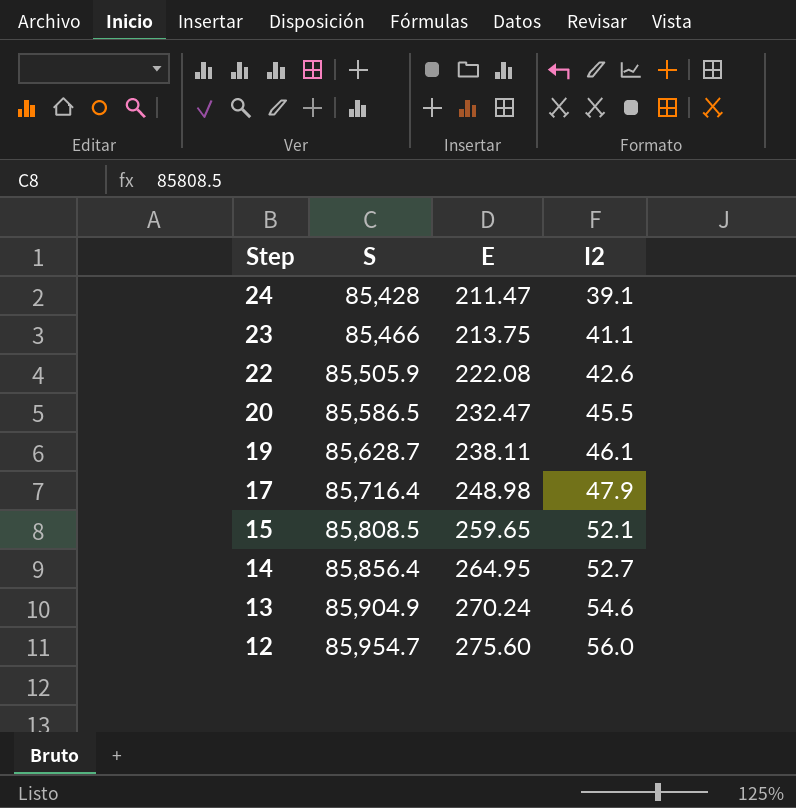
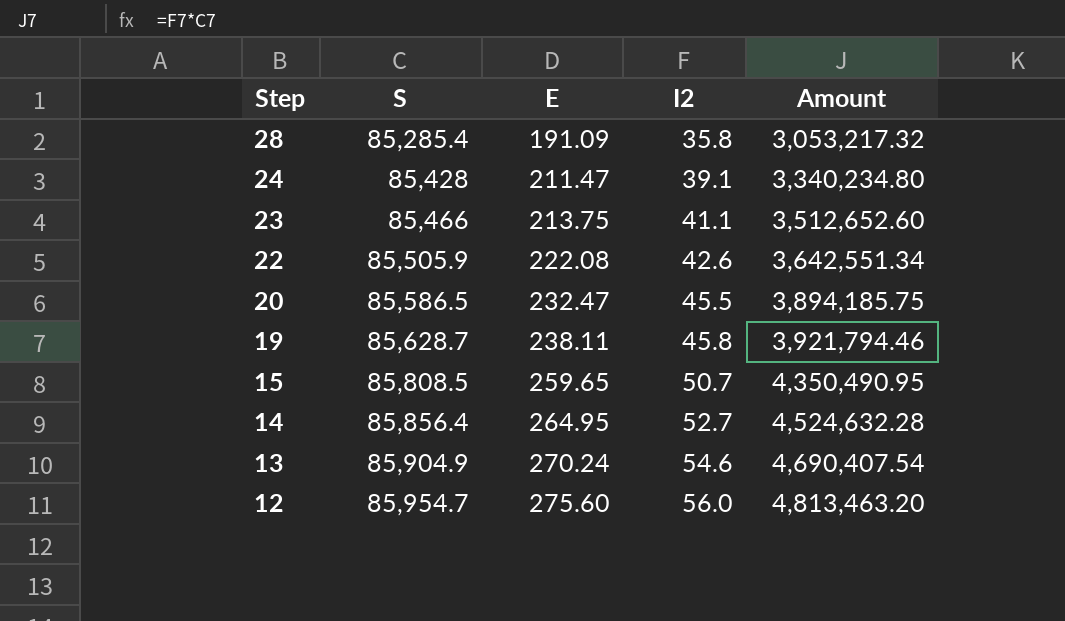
column Amount | formula: none -> [S] * [I2]
row 17: 85,716.4 | 248.98 | 47.9 -> none
row 28: none -> 85,285.4 | 191.09 | 35.8 | 3,053,217.32
19 | I2: 46.1 -> 45.8
15 | I2: 52.1 -> 50.7

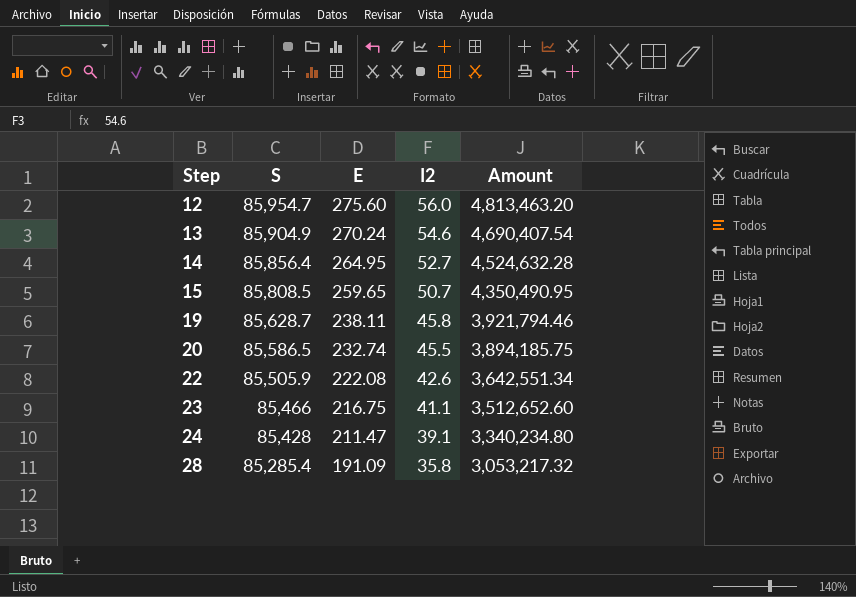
row order: Step descending -> Step ascending
20 | E: 232.47 -> 232.74
23 | E: 213.75 -> 216.75

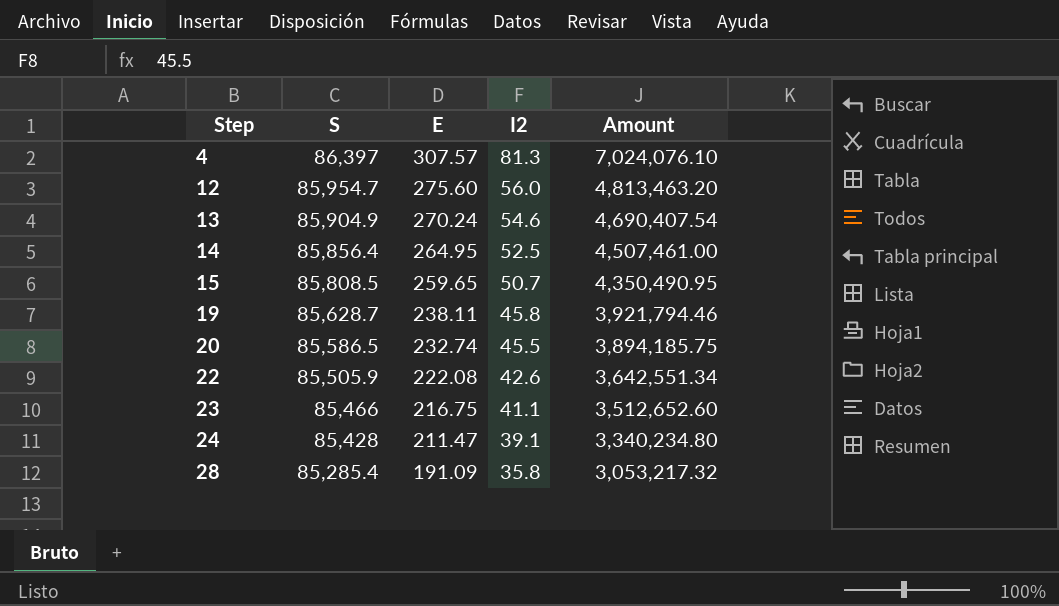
row 4: none -> 86,397 | 307.57 | 81.3 | 7,024,076.10
14 | I2: 52.7 -> 52.5
14 | Amount: 4,524,632.28 -> 4,507,461.00

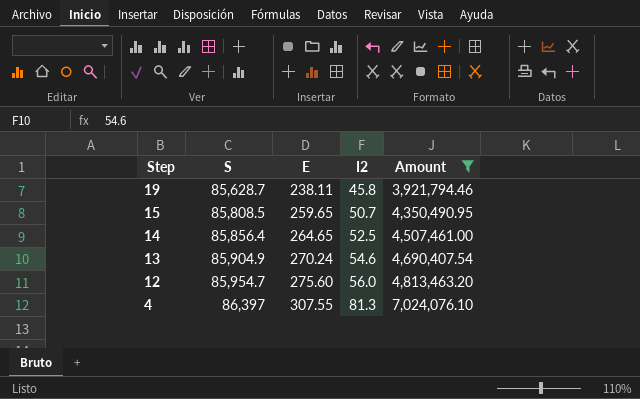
filter: none -> Amount >= 3,921,794.46
row order: Step ascending -> Step descending
14 | E: 264.95 -> 264.65
4 | E: 307.57 -> 307.55

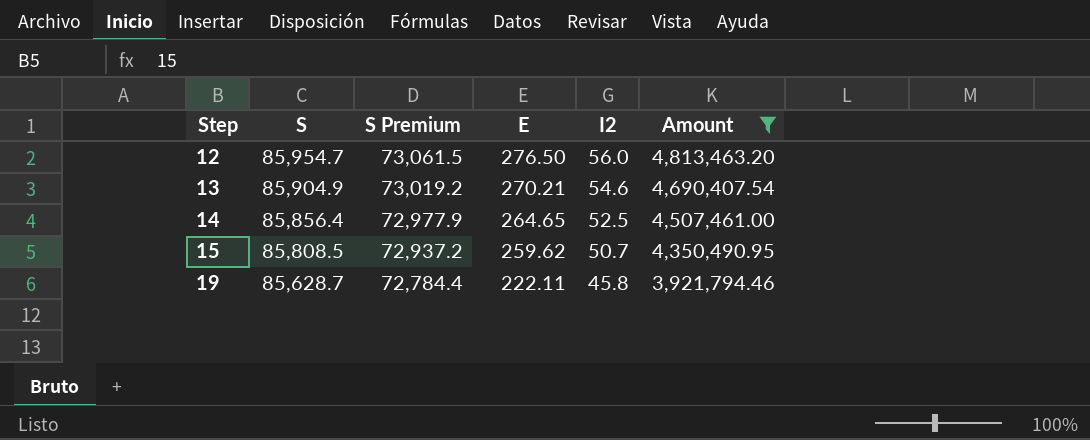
row order: Step descending -> Step ascending
column S Premium | formula: none -> [S] * 0.85
row 4: 86,397 | 307.55 | 81.3 | 7,024,076.10 -> none
12 | E: 275.60 -> 276.50
13 | E: 270.24 -> 270.21
15 | E: 259.65 -> 259.62
19 | E: 238.11 -> 222.11

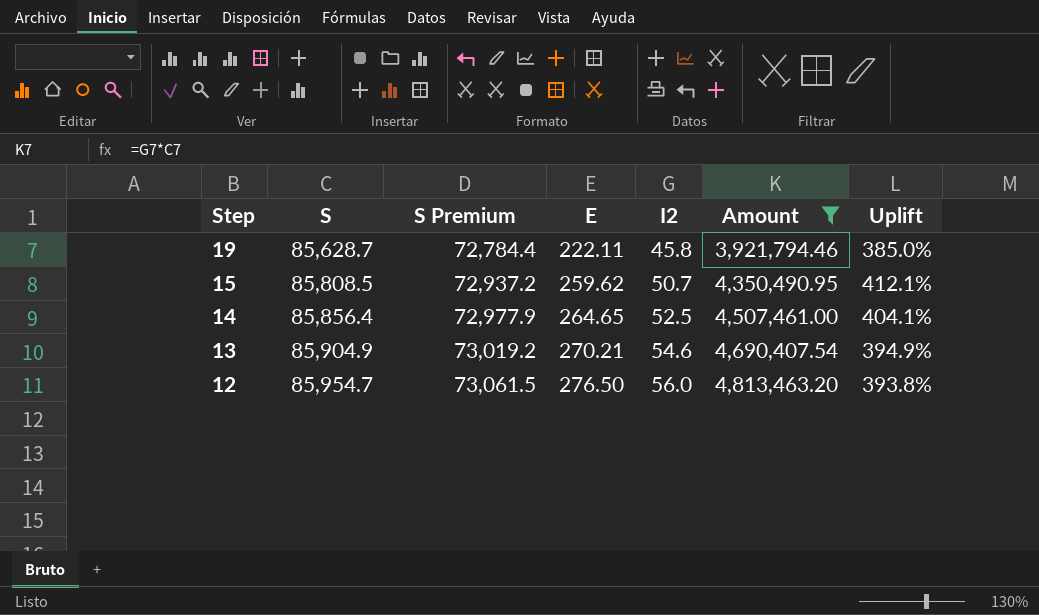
row order: Step ascending -> Step descending
column Uplift | formula: none -> ([E] - [I2]) / [I2]

